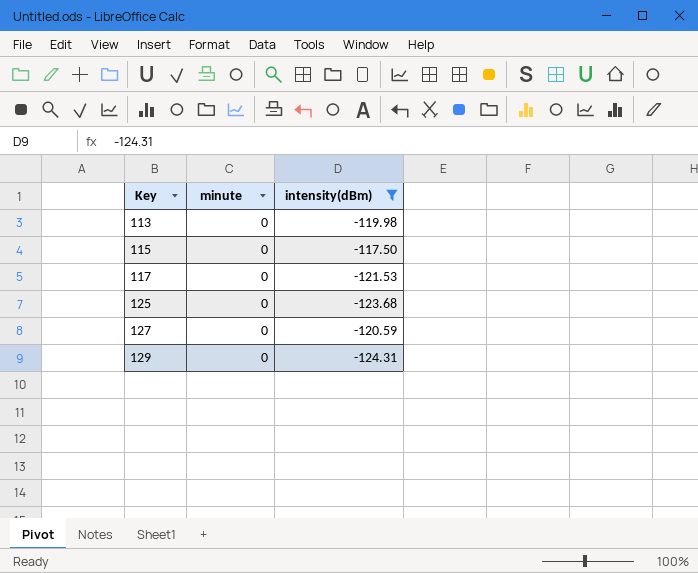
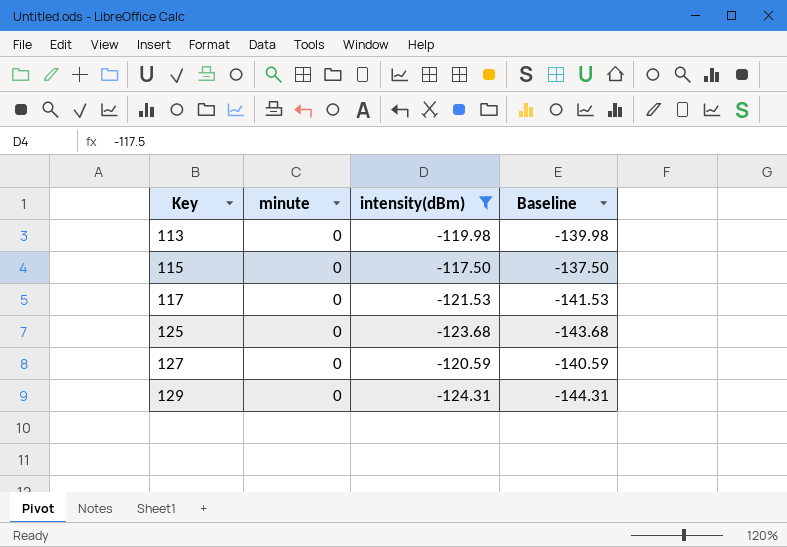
column Baseline | formula: none -> [intensity(dBm)] - 20

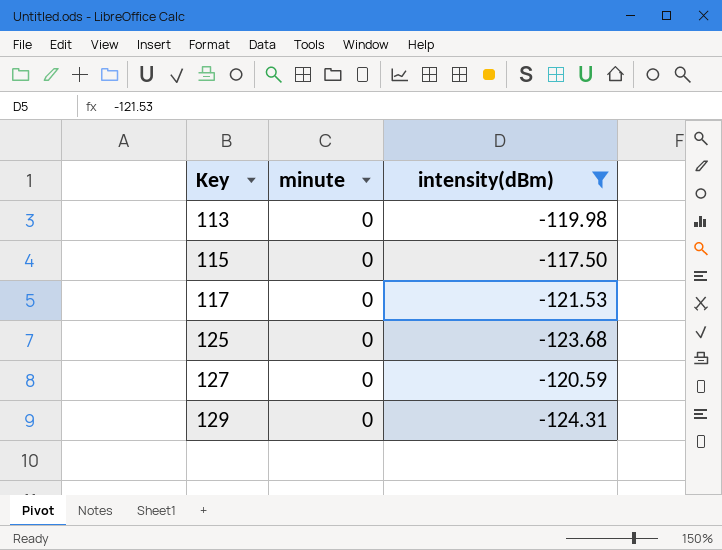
column Baseline | formula: [intensity(dBm)] - 20 -> none

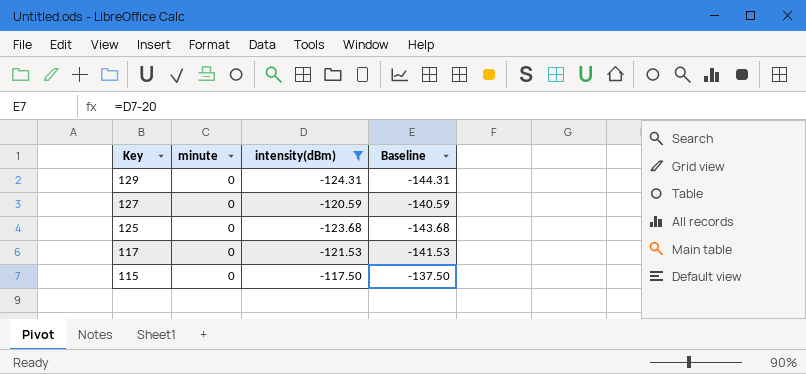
row order: Key ascending -> Key descending
column Baseline | formula: none -> [intensity(dBm)] - 20
row 113: 0 | -119.98 -> none

